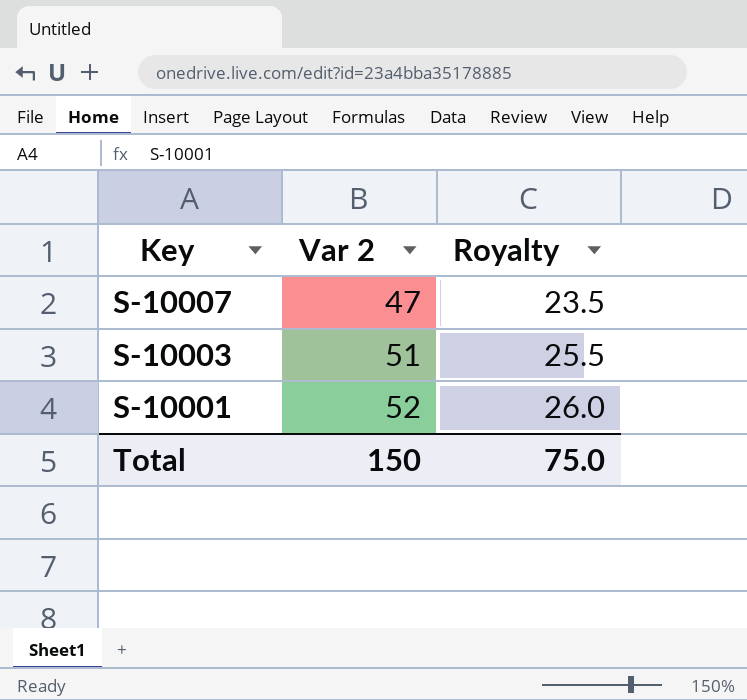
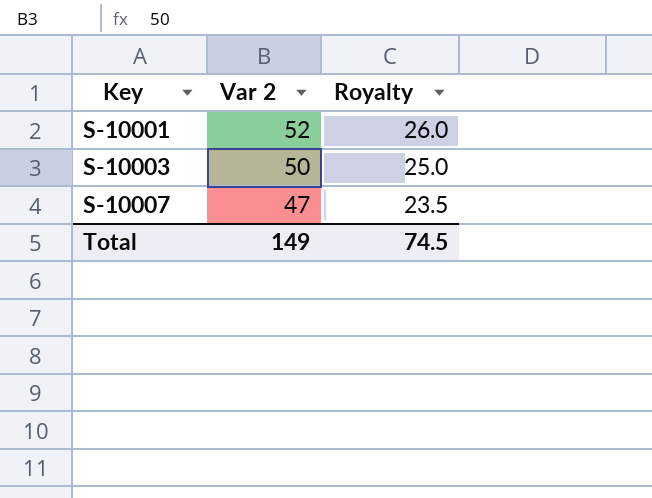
row order: Key descending -> Key ascending
S-10003 | Var 2: 51 -> 50
S-10003 | Royalty: 25.5 -> 25.0
Total | Var 2: 150 -> 149
Total | Royalty: 75.0 -> 74.5

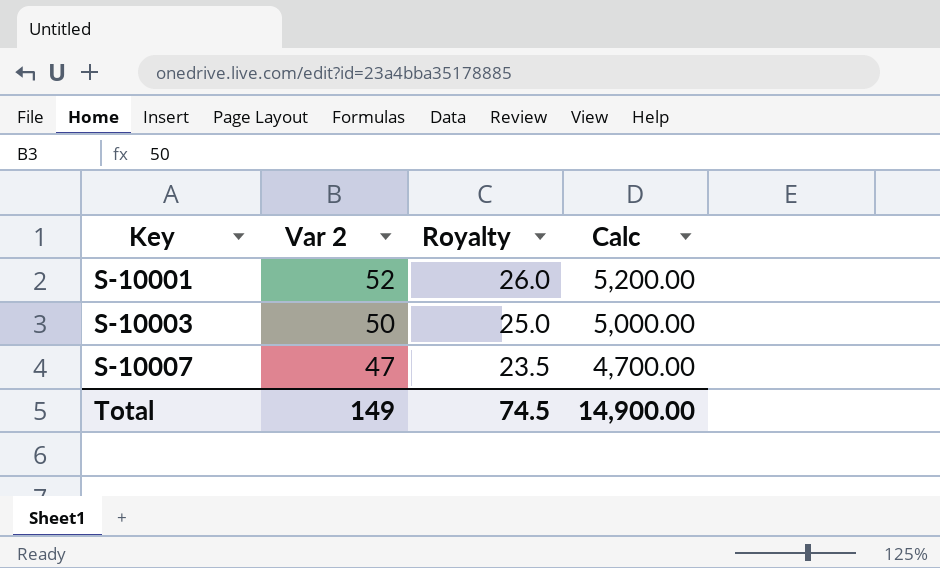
column Calc | formula: none -> [Var 2] * 100

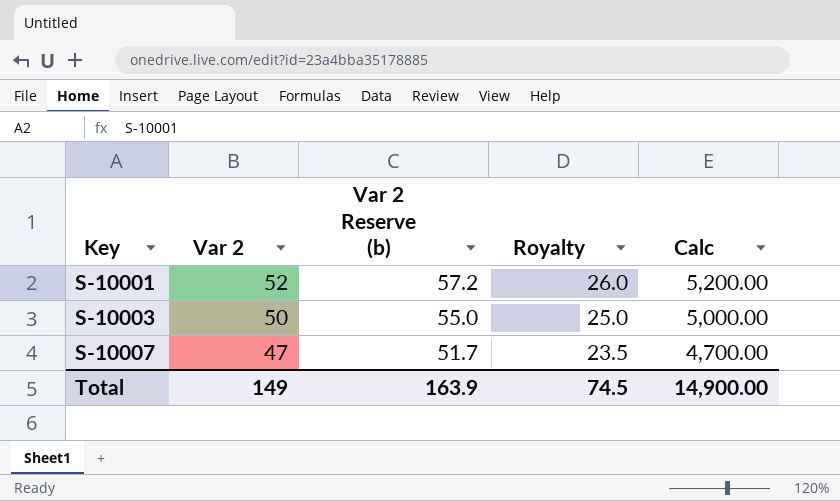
column Var 2 Reserve (b) | formula: none -> [Var 2] * 1.1

